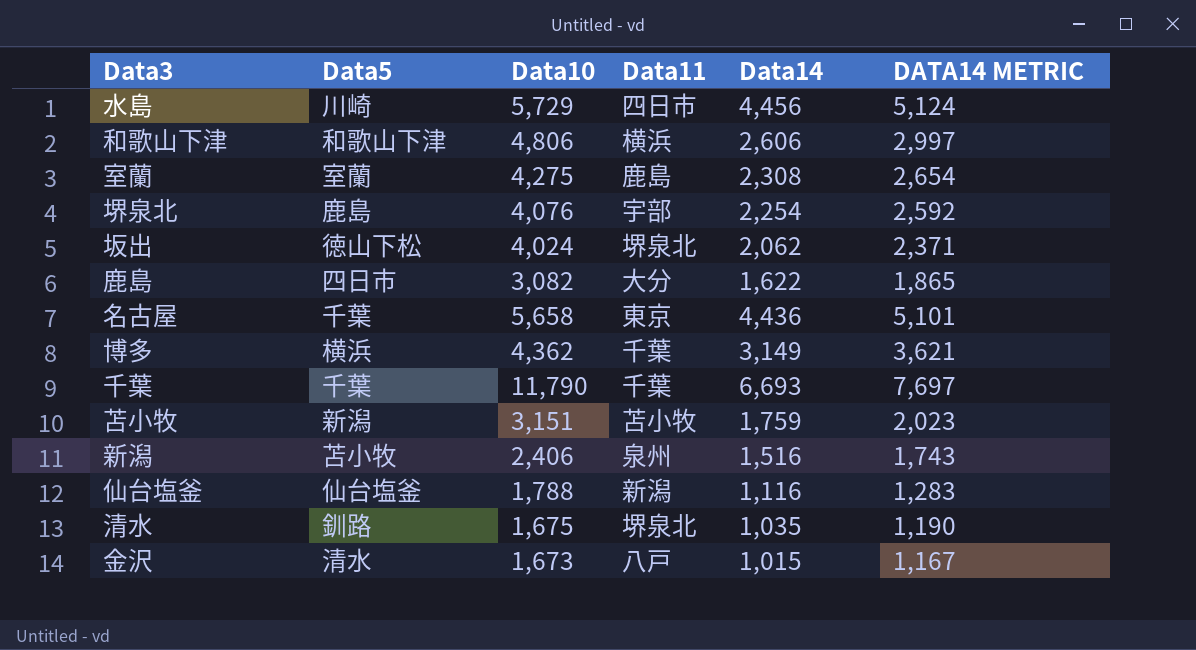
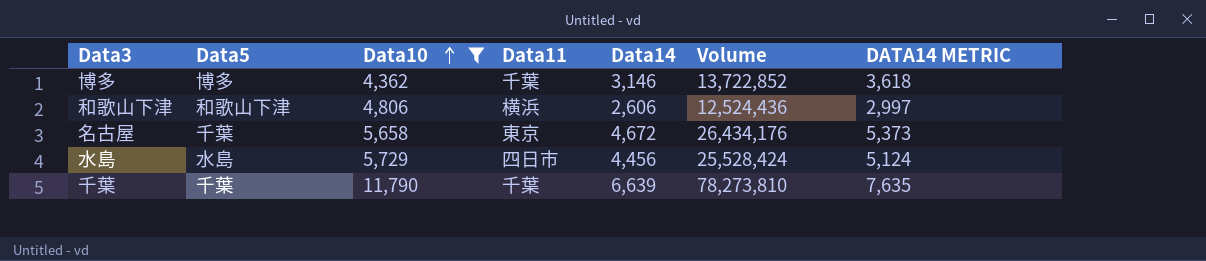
filter: none -> Data10 >= 4,362
row order: none -> Data10 ascending
column Volume | formula: none -> [Data10] * [Data14]
博多 | Data5: 横浜 -> 博多
博多 | Data14: 3,149 -> 3,146
博多 | DATA14 METRIC: 3,621 -> 3,618
名古屋 | Data14: 4,436 -> 4,672
名古屋 | DATA14 METRIC: 5,101 -> 5,373
水島 | Data5: 川崎 -> 水島
千葉 | Data14: 6,693 -> 6,639
千葉 | DATA14 METRIC: 7,697 -> 7,635

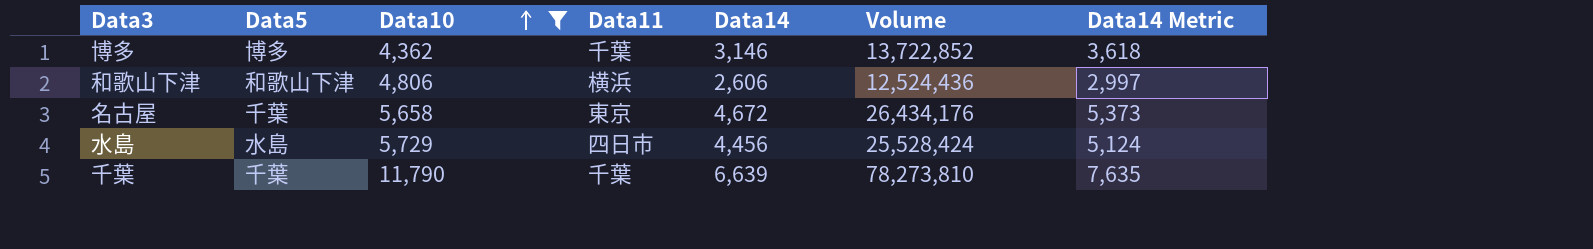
column name: DATA14 METRIC -> Data14 Metric

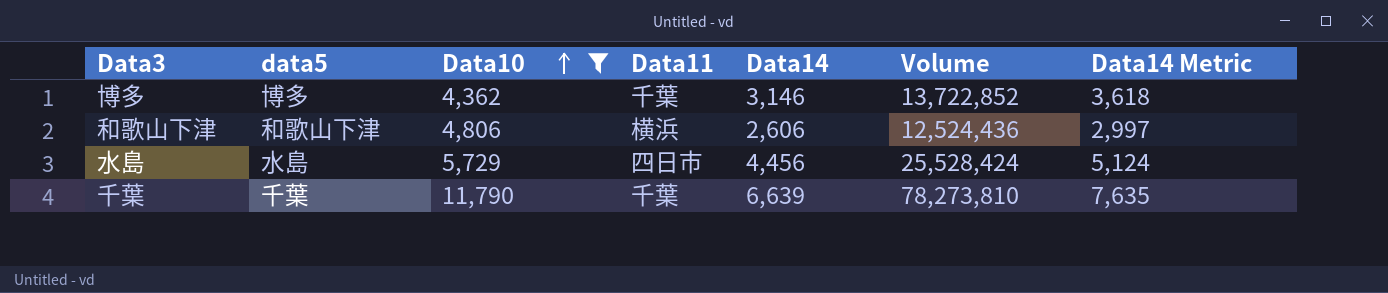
column name: Data5 -> data5
row 名古屋: 千葉 | 5,658 | 東京 | 4,672 | 26,434,176 | 5,373 -> none

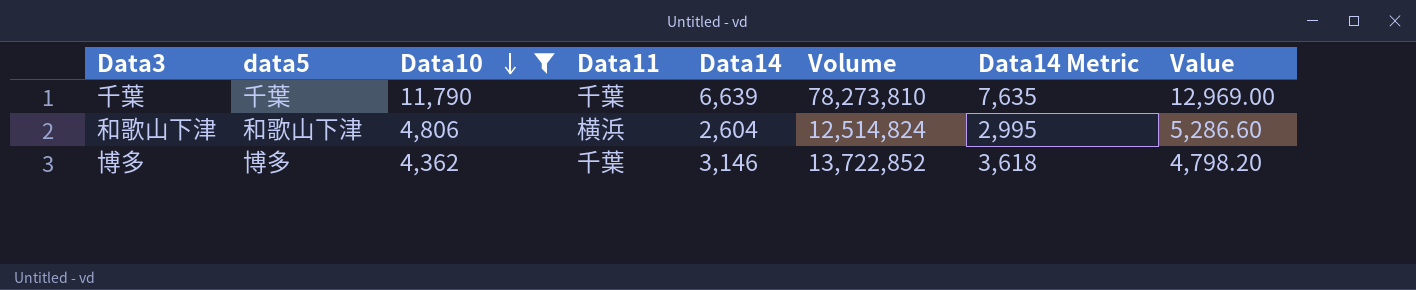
row order: Data10 ascending -> Data10 descending
column Value | formula: none -> [Data10] * 1.1
row 水島: 水島 | 5,729 | 四日市 | 4,456 | 25,528,424 | 5,124 -> none
和歌山下津 | Data14: 2,606 -> 2,604
和歌山下津 | Volume: 12,524,436 -> 12,514,824
和歌山下津 | Data14 Metric: 2,997 -> 2,995

